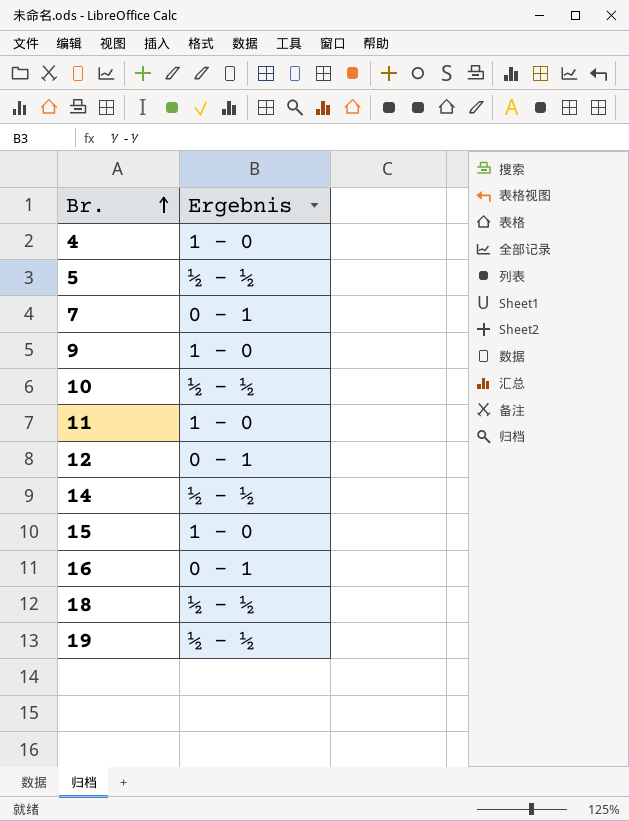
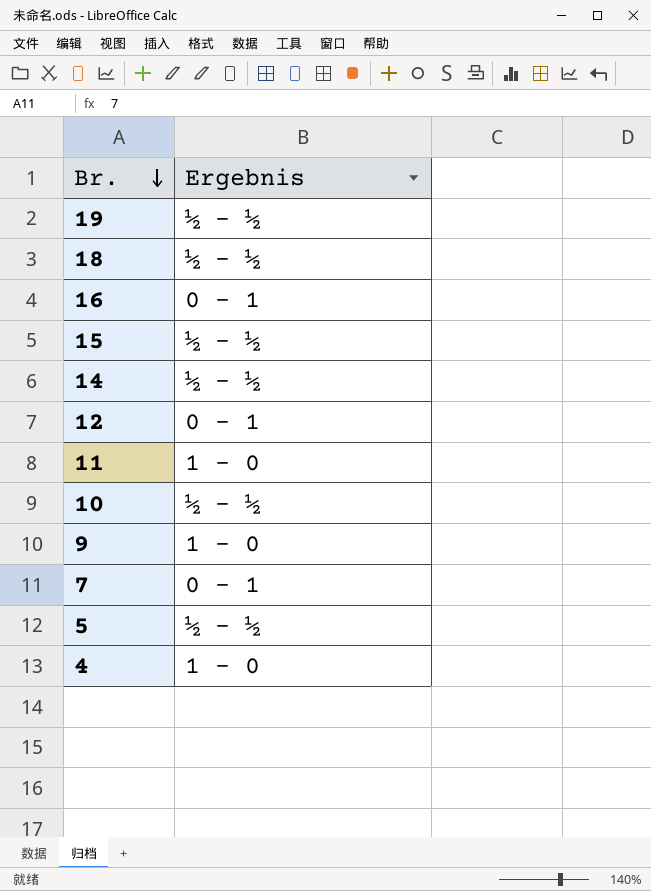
row order: Br. ascending -> Br. descending
15 | Ergebnis: 1 - 0 -> ½ - ½

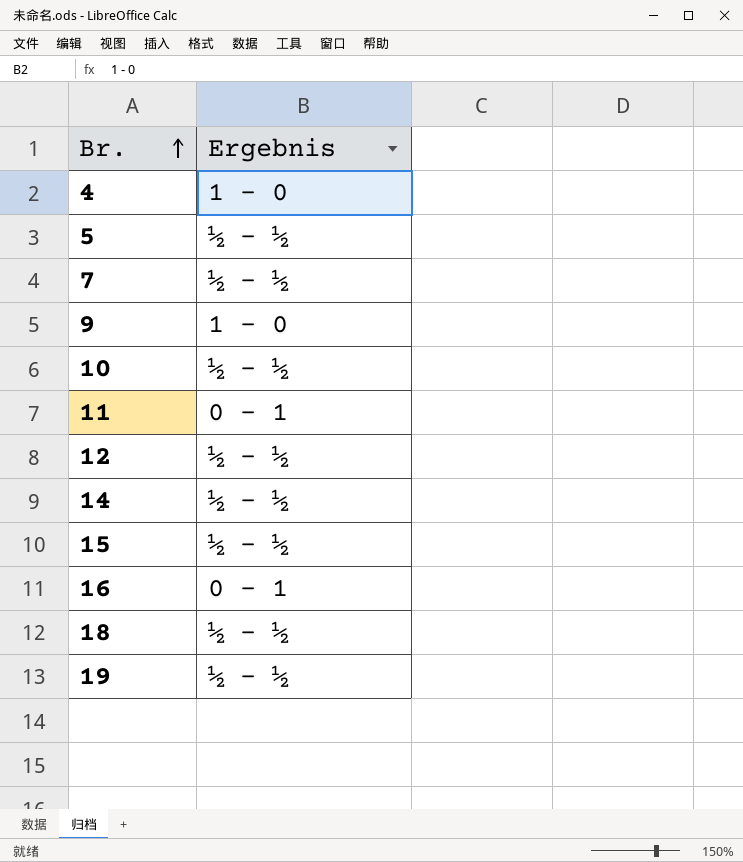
row order: Br. descending -> Br. ascending
7 | Ergebnis: 0 - 1 -> ½ - ½
11 | Ergebnis: 1 - 0 -> 0 - 1
12 | Ergebnis: 0 - 1 -> ½ - ½

